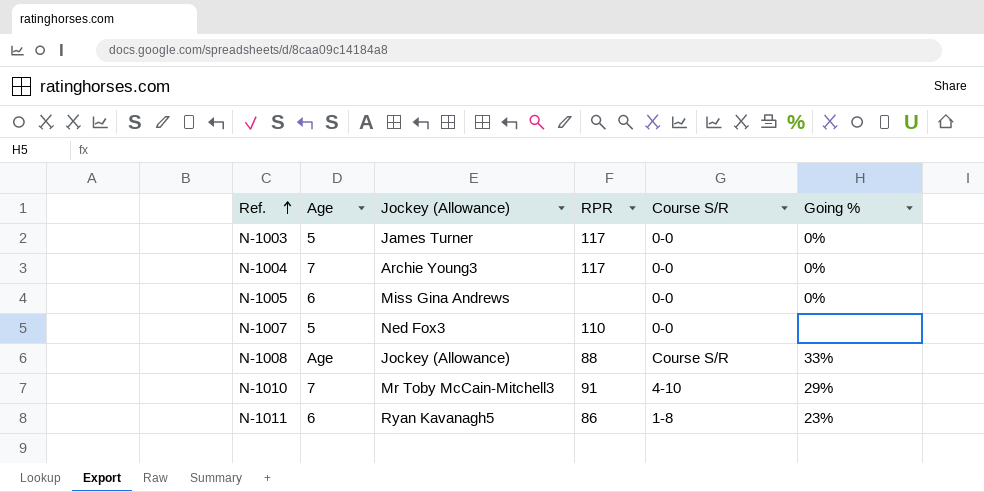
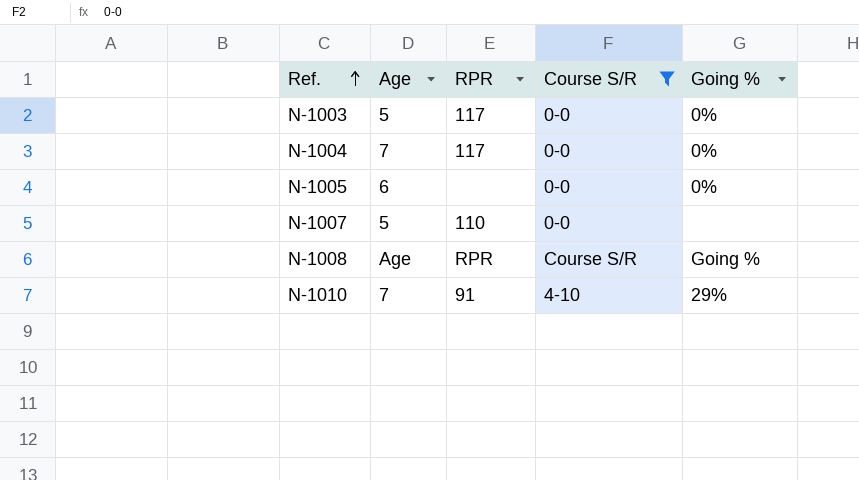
filter: none -> Course S/R != 1-8
column Jockey (Allowance) | position: 3 -> none
N-1008 | RPR: 88 -> RPR
N-1008 | Going %: 33% -> Going %

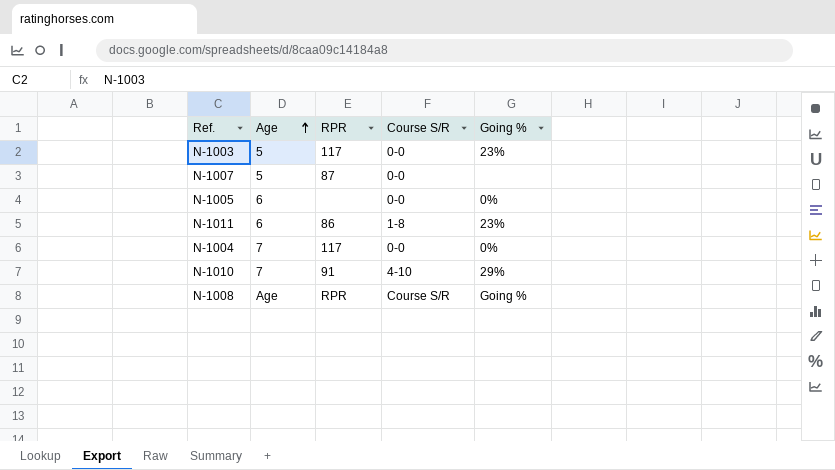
filter: Course S/R != 1-8 -> none
row order: Ref. ascending -> Age ascending
N-1003 | Going %: 0% -> 23%
N-1007 | RPR: 110 -> 87

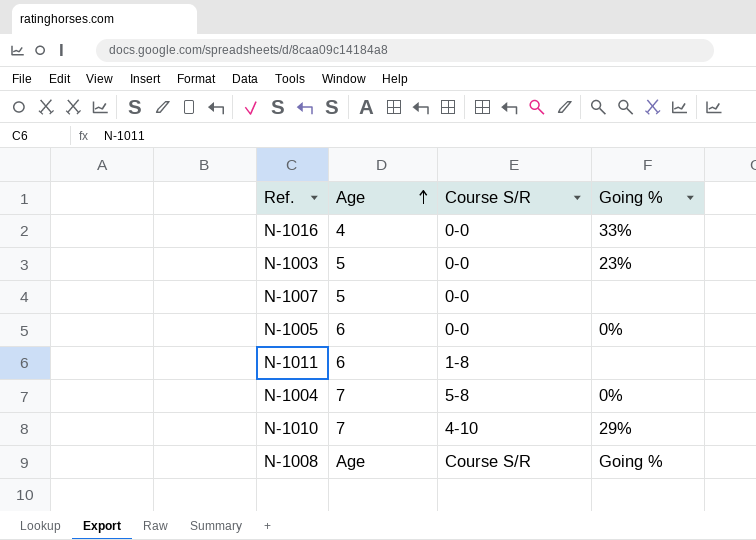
column RPR | position: 3 -> none
row N-1016: none -> 4 | 0-0 | 33%
N-1011 | Going %: 23% -> none
N-1004 | Course S/R: 0-0 -> 5-8

